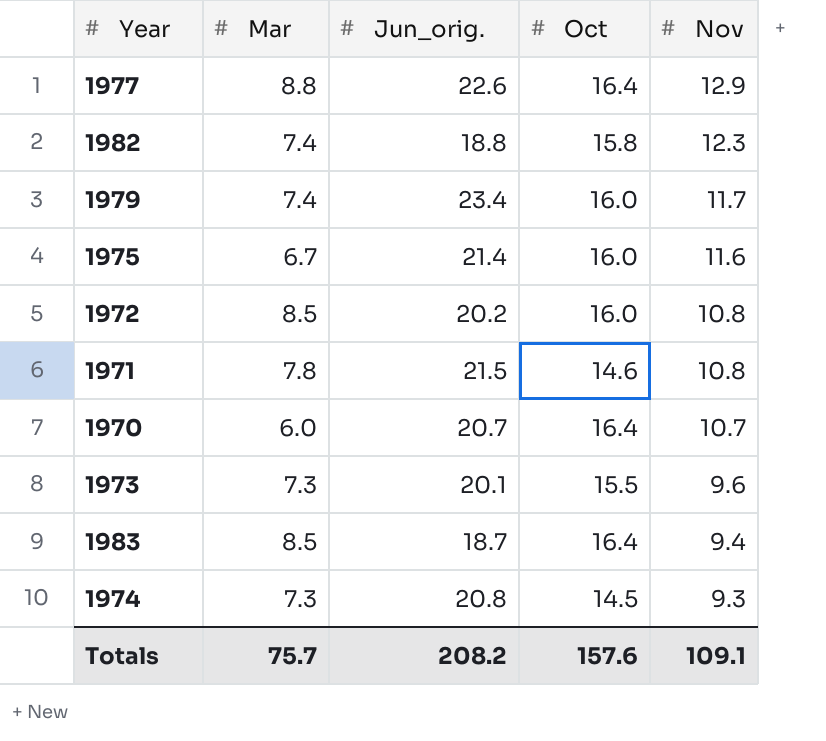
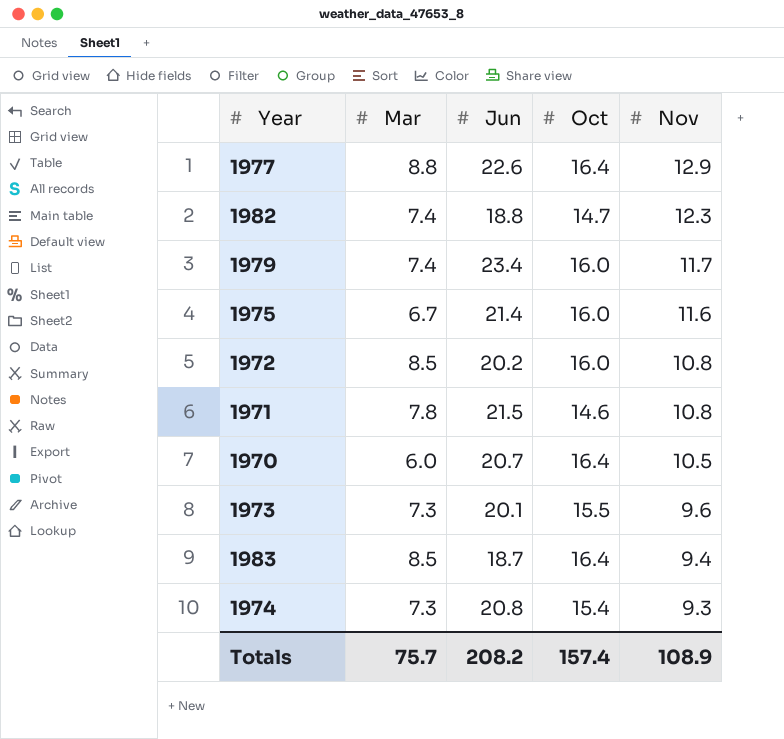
column name: Jun_orig. -> Jun
1982 | Oct: 15.8 -> 14.7
1970 | Nov: 10.7 -> 10.5
1974 | Oct: 14.5 -> 15.4
Totals | Oct: 157.6 -> 157.4
Totals | Nov: 109.1 -> 108.9

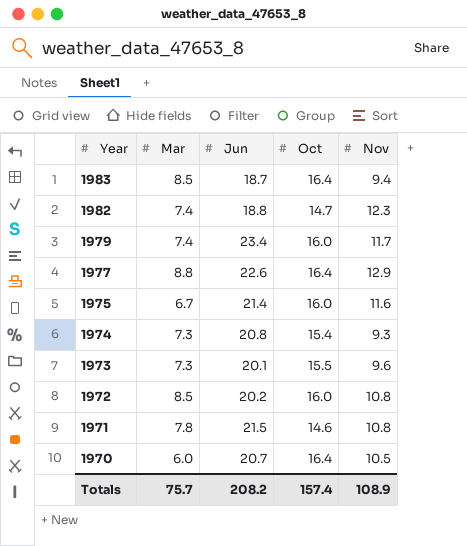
row order: Nov descending -> Year descending

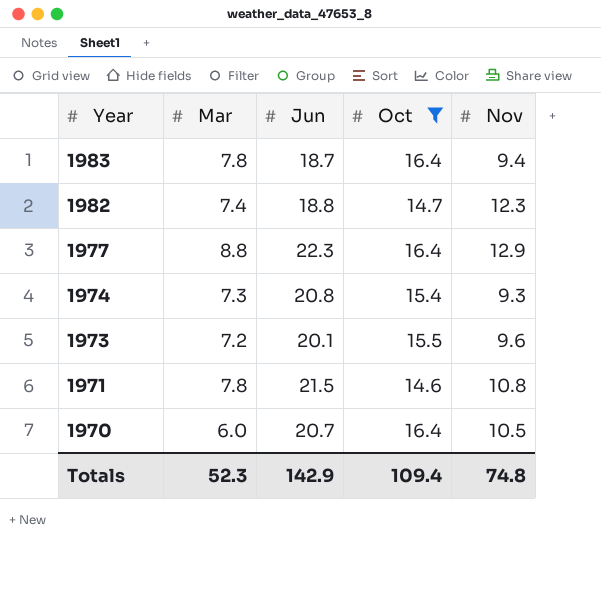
filter: none -> Oct != 16.0
1983 | Mar: 8.5 -> 7.8
1977 | Jun: 22.6 -> 22.3
1973 | Mar: 7.3 -> 7.2
Totals | Mar: 75.7 -> 52.3
Totals | Jun: 208.2 -> 142.9
Totals | Oct: 157.4 -> 109.4
Totals | Nov: 108.9 -> 74.8

